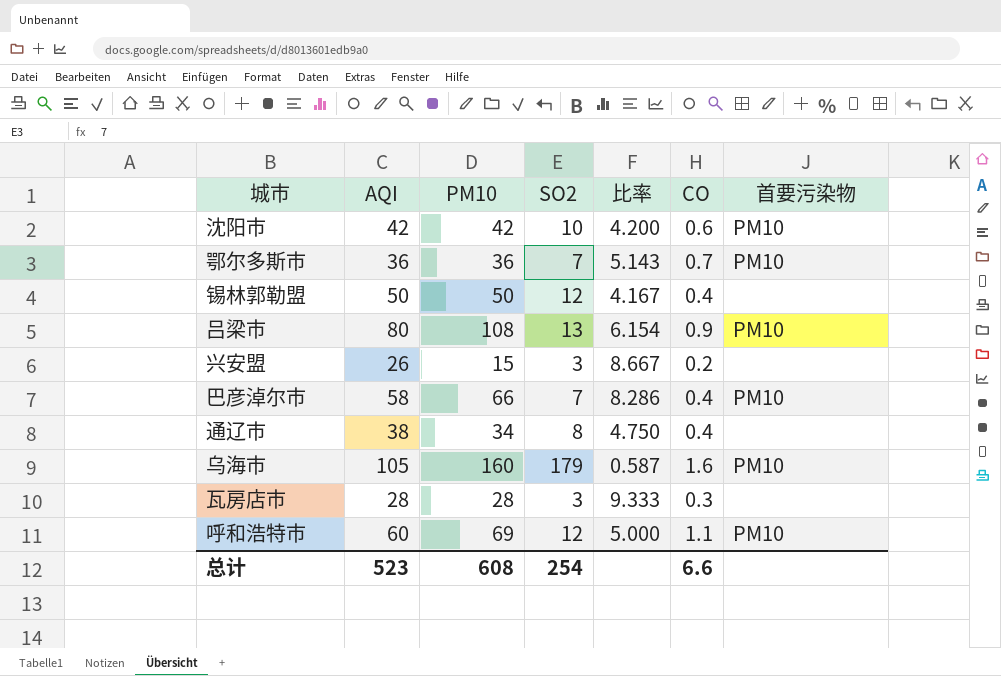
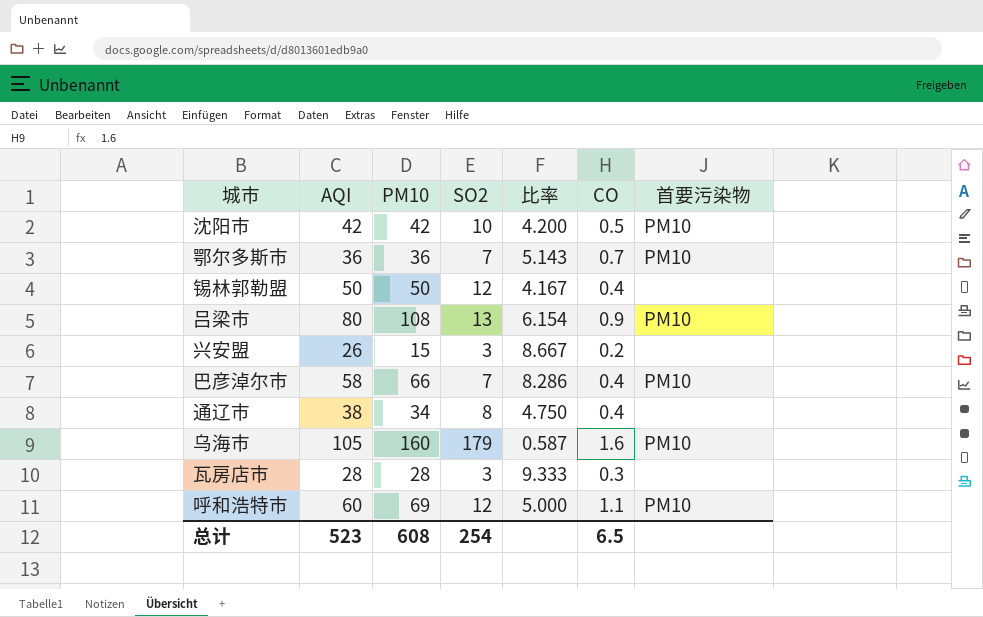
沈阳市 | CO: 0.6 -> 0.5
总计 | CO: 6.6 -> 6.5

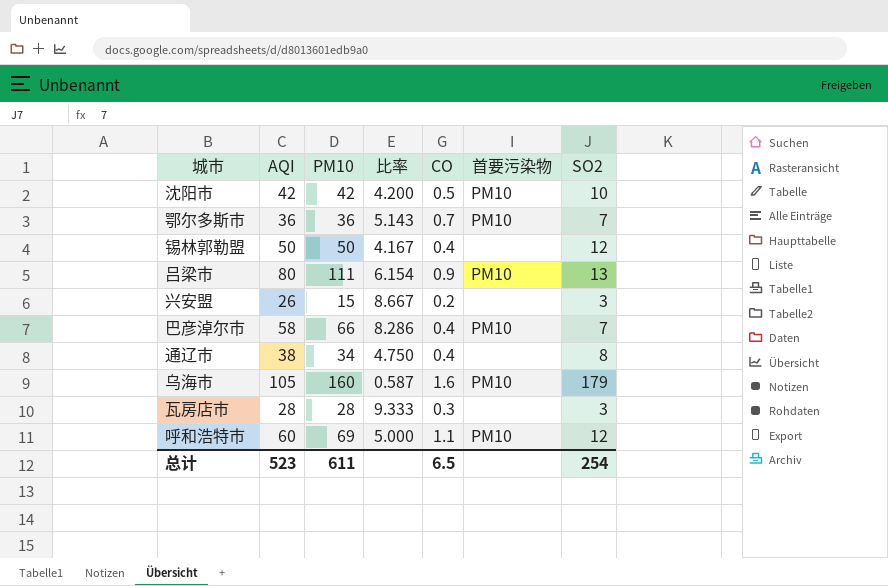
column SO2 | position: 4 -> 7
吕梁市 | PM10: 108 -> 111
总计 | PM10: 608 -> 611

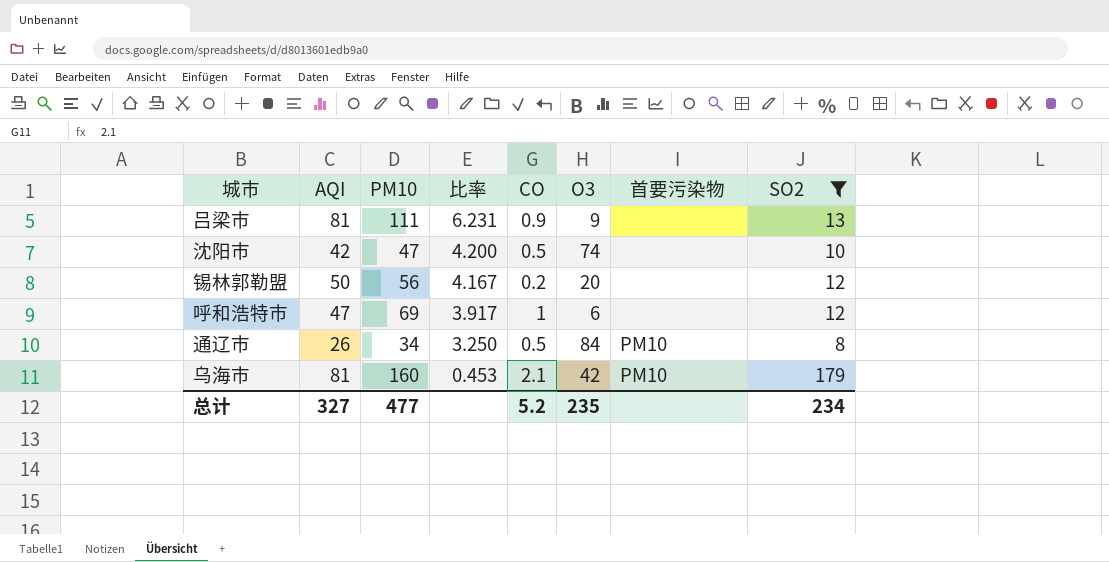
filter: none -> SO2 >= 8
row order: none -> 比率 descending
column O3 | position: none -> 6
吕梁市 | AQI: 80 -> 81
吕梁市 | 比率: 6.154 -> 6.231
吕梁市 | 首要污染物: PM10 -> none
沈阳市 | PM10: 42 -> 47
沈阳市 | 首要污染物: PM10 -> none
锡林郭勒盟 | PM10: 50 -> 56
锡林郭勒盟 | CO: 0.4 -> 0.2
呼和浩特市 | AQI: 60 -> 47
呼和浩特市 | 比率: 5.000 -> 3.917
呼和浩特市 | CO: 1.1 -> 1
呼和浩特市 | 首要污染物: PM10 -> none
通辽市 | AQI: 38 -> 26
通辽市 | 比率: 4.750 -> 3.250
通辽市 | CO: 0.4 -> 0.5
通辽市 | 首要污染物: none -> PM10
乌海市 | AQI: 105 -> 81
乌海市 | 比率: 0.587 -> 0.453
乌海市 | CO: 1.6 -> 2.1
总计 | AQI: 523 -> 327
总计 | PM10: 611 -> 477
总计 | CO: 6.5 -> 5.2
总计 | SO2: 254 -> 234

